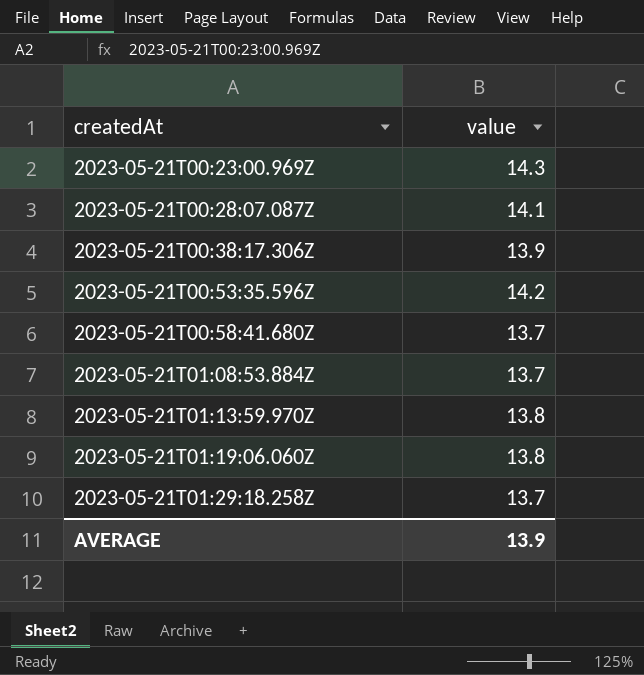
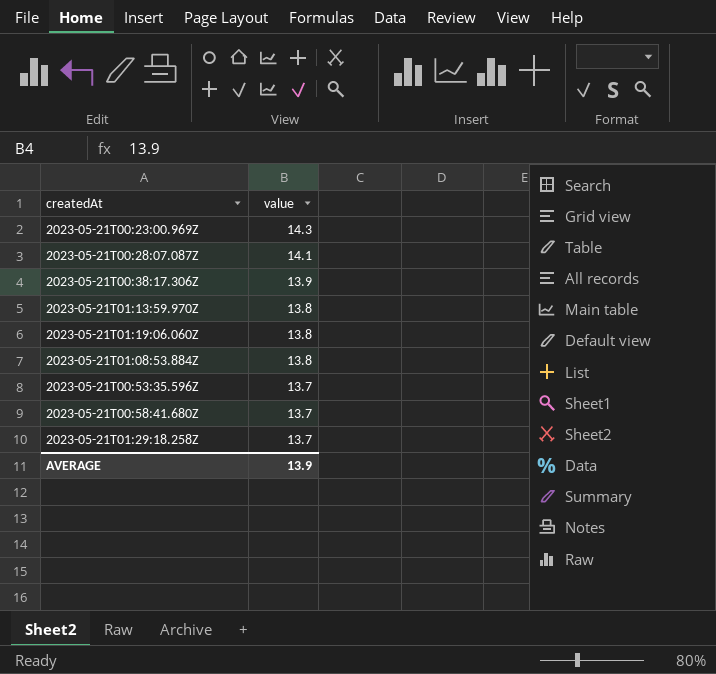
row order: createdAt ascending -> value descending
2023-05-21T01:08:53.884Z | value: 13.7 -> 13.8
2023-05-21T00:53:35.596Z | value: 14.2 -> 13.7

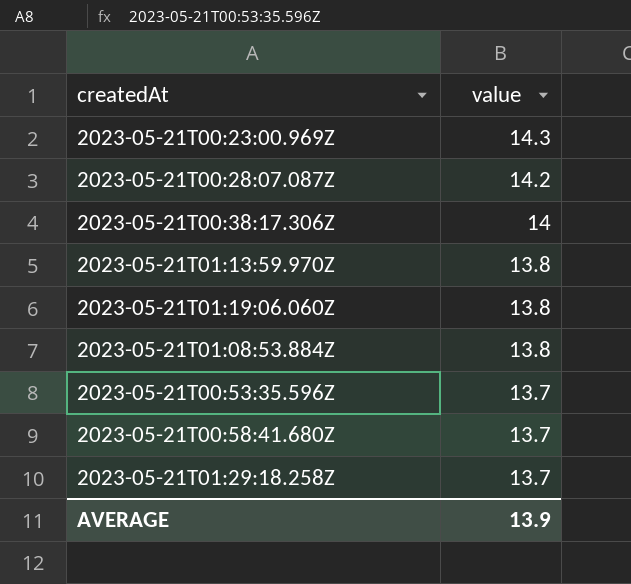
2023-05-21T00:28:07.087Z | value: 14.1 -> 14.2
2023-05-21T00:38:17.306Z | value: 13.9 -> 14

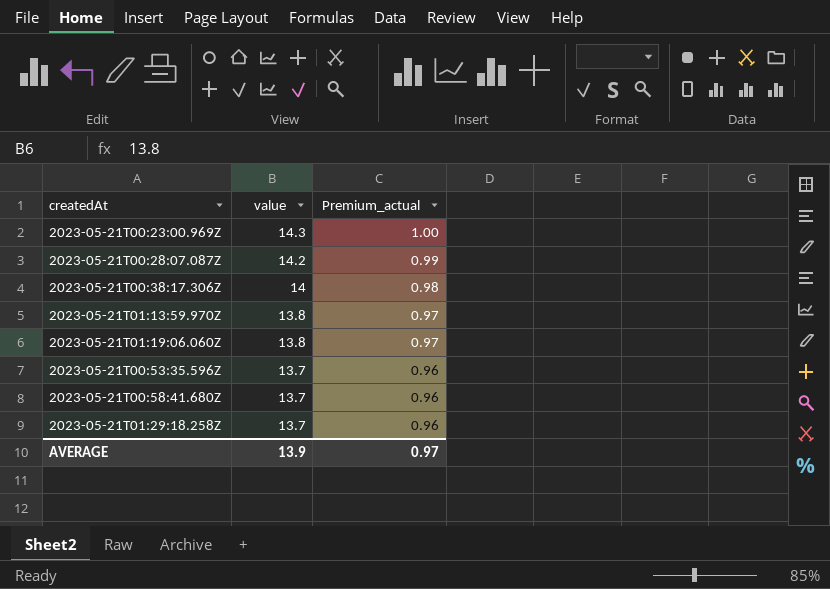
column Premium_actual | formula: none -> [value] * 0.07
row 2023-05-21T01:08:53.884Z: 13.8 -> none

